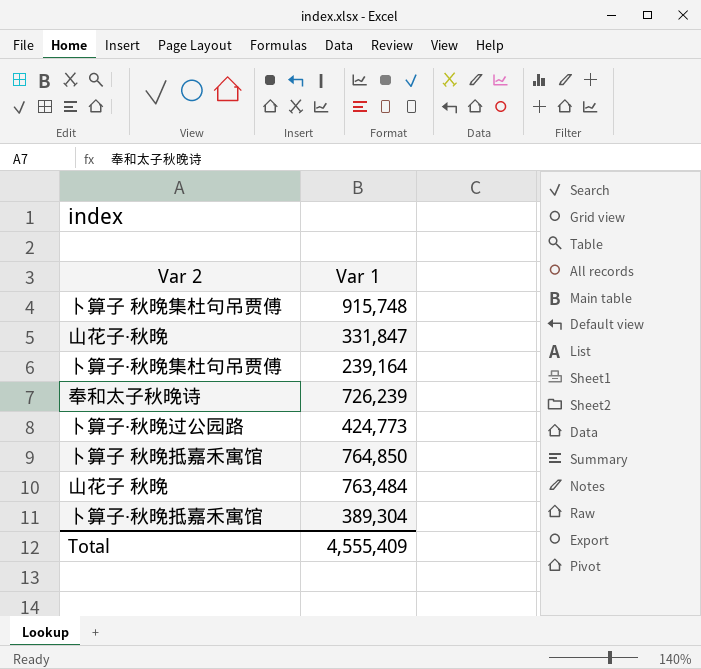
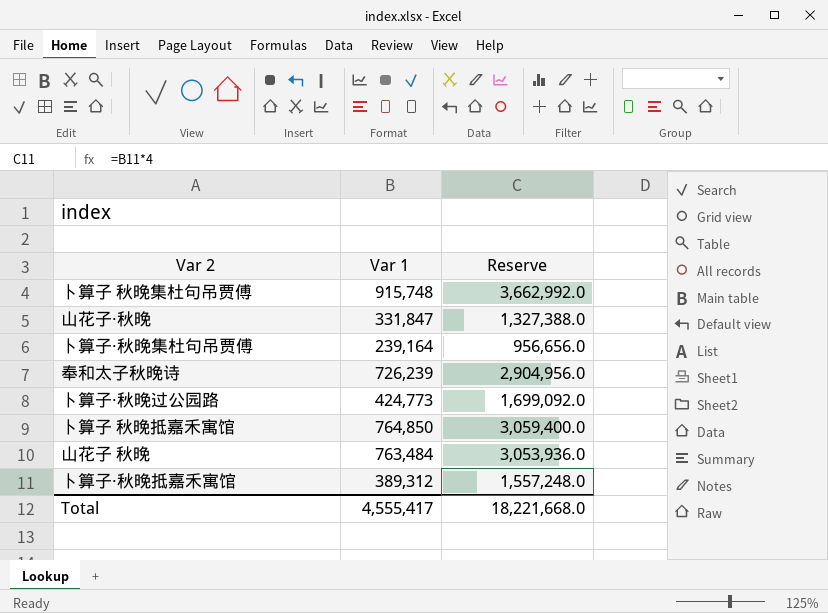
column Reserve | formula: none -> [Var 1] * 4
卜算子·秋晚抵嘉禾寓馆 | Var 1: 389,304 -> 389,312
Total | Var 1: 4,555,409 -> 4,555,417

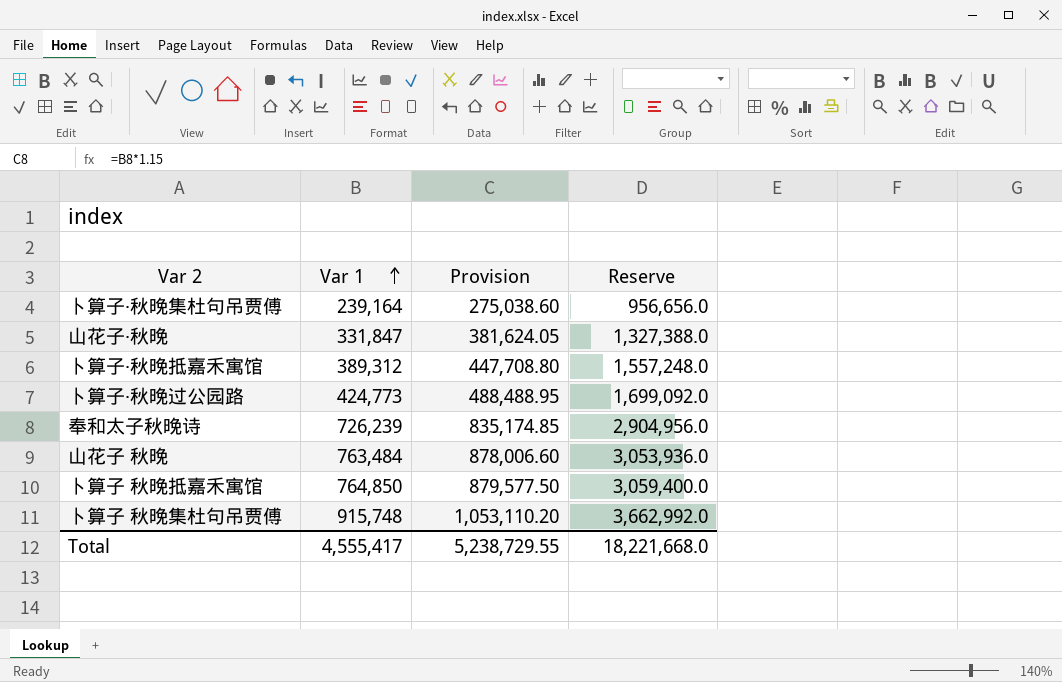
row order: none -> Var 1 ascending
column Provision | formula: none -> [Var 1] * 1.15

